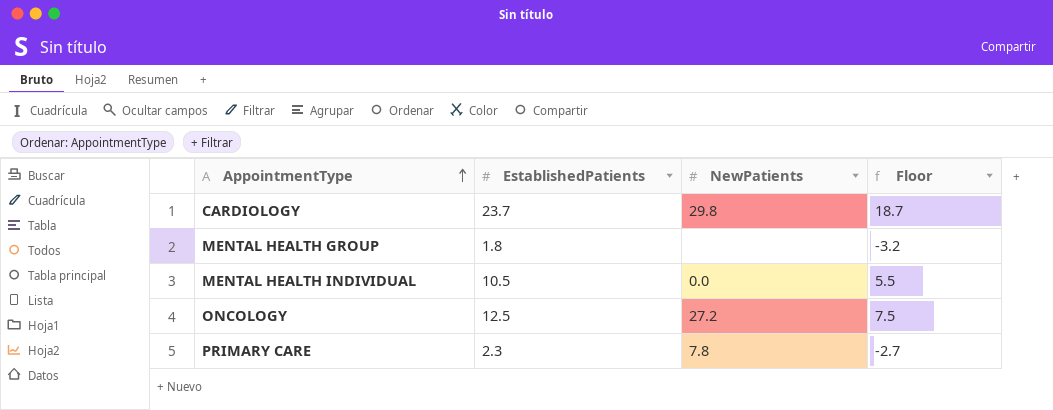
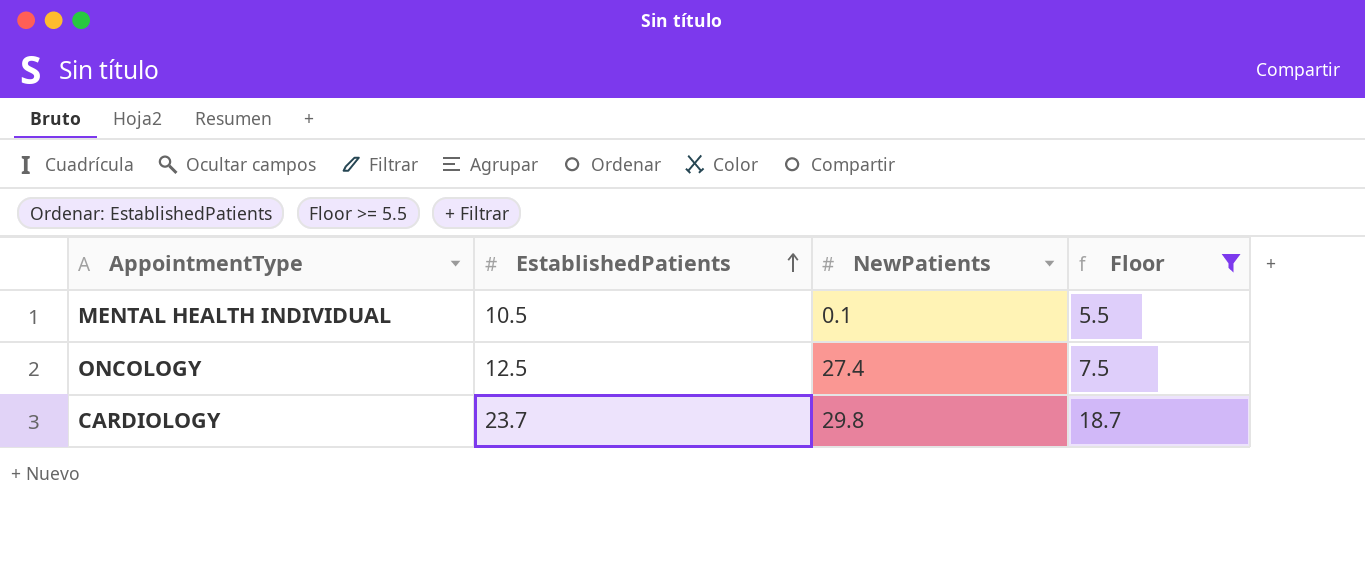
filter: none -> Floor >= 5.5
row order: AppointmentType ascending -> EstablishedPatients ascending
MENTAL HEALTH INDIVIDUAL | NewPatients: 0.0 -> 0.1
ONCOLOGY | NewPatients: 27.2 -> 27.4

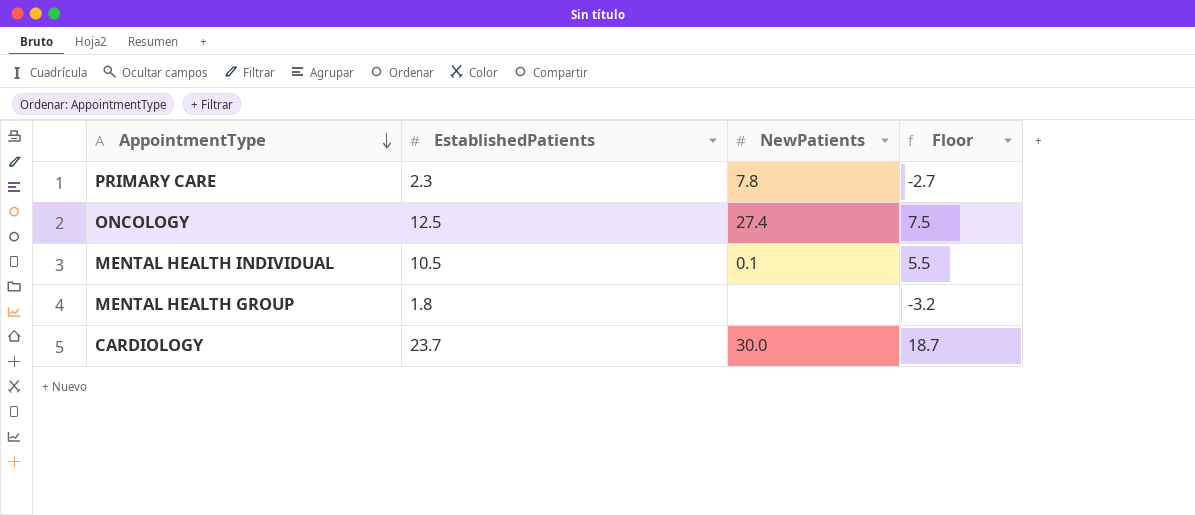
filter: Floor >= 5.5 -> none
row order: EstablishedPatients ascending -> AppointmentType descending
CARDIOLOGY | NewPatients: 29.8 -> 30.0

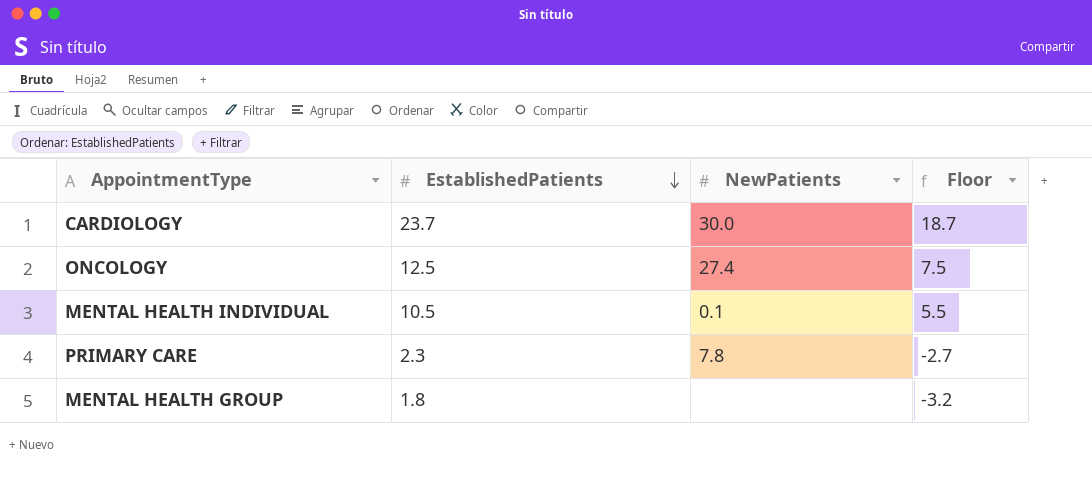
row order: AppointmentType descending -> EstablishedPatients descending

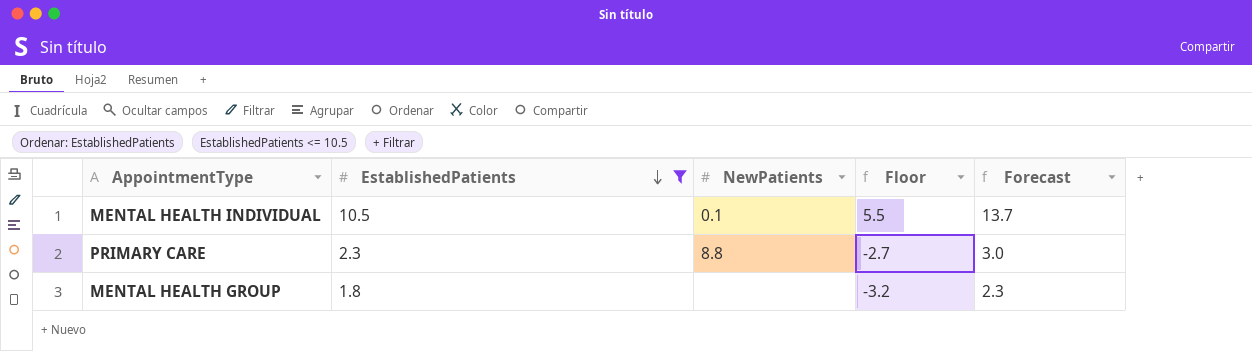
filter: none -> EstablishedPatients <= 10.5
column Forecast | formula: none -> [EstablishedPatients] * 1.3
PRIMARY CARE | NewPatients: 7.8 -> 8.8

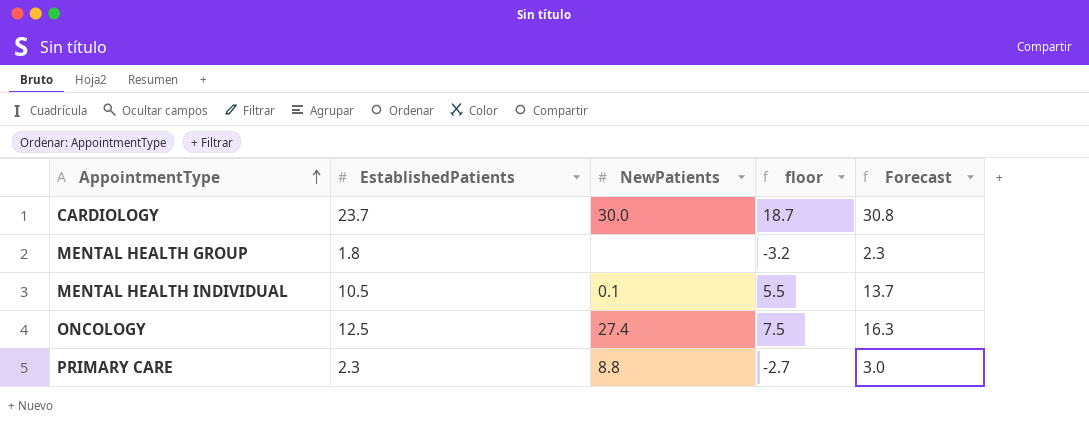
filter: EstablishedPatients <= 10.5 -> none
row order: EstablishedPatients descending -> AppointmentType ascending
column name: Floor -> floor

